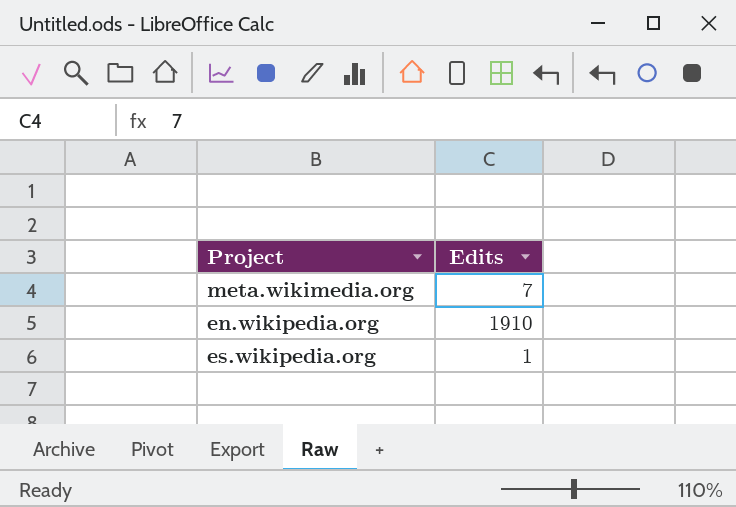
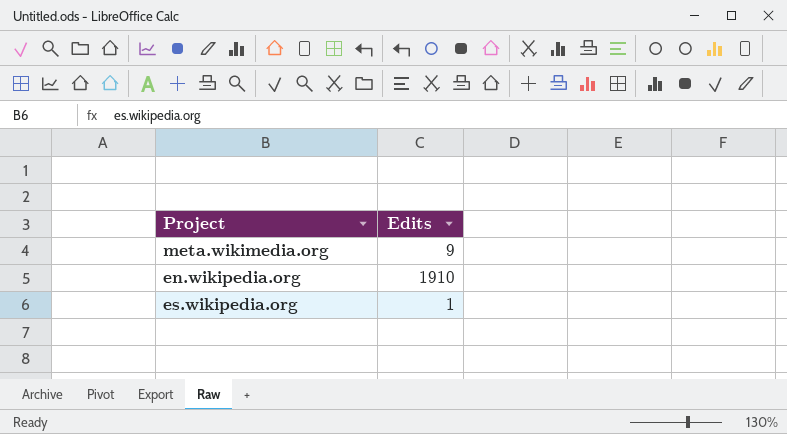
meta.wikimedia.org | Edits: 7 -> 9

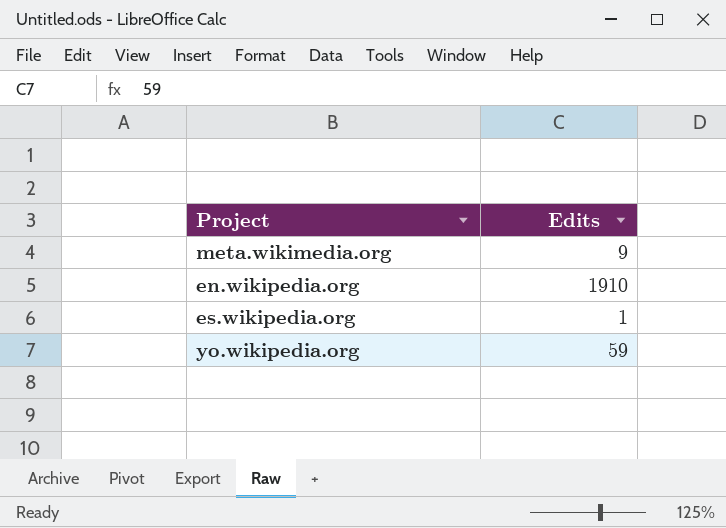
row yo.wikipedia.org: none -> 59

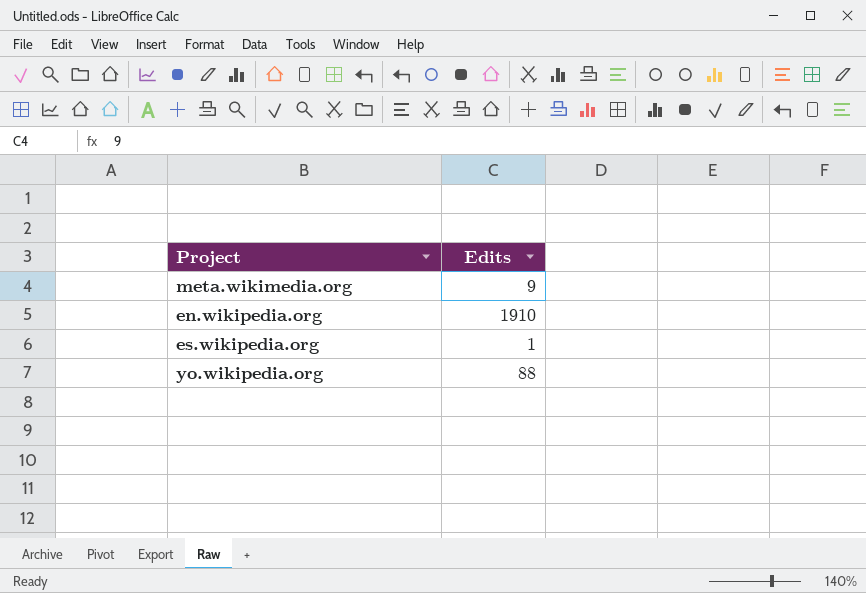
yo.wikipedia.org | Edits: 59 -> 88

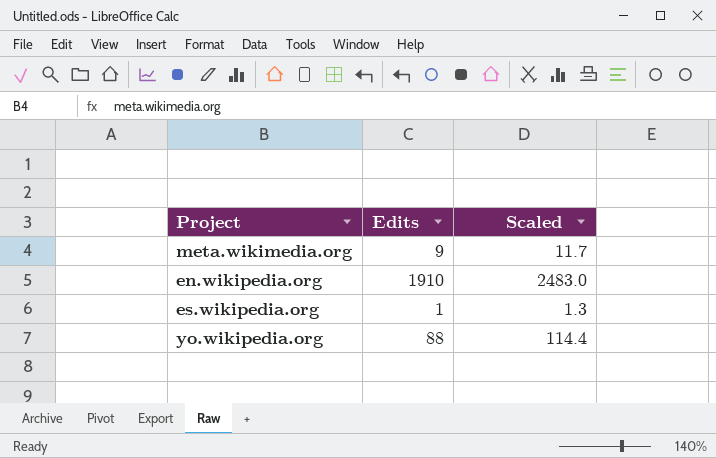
column Scaled | formula: none -> [Edits] * 1.3

